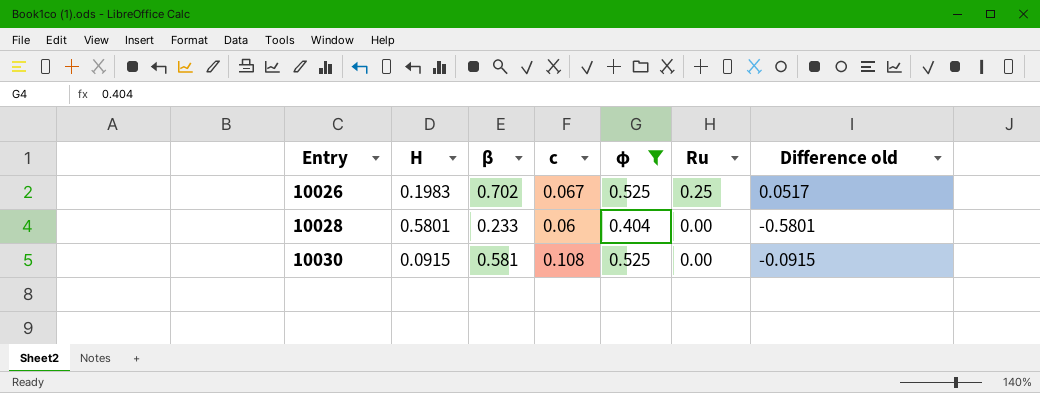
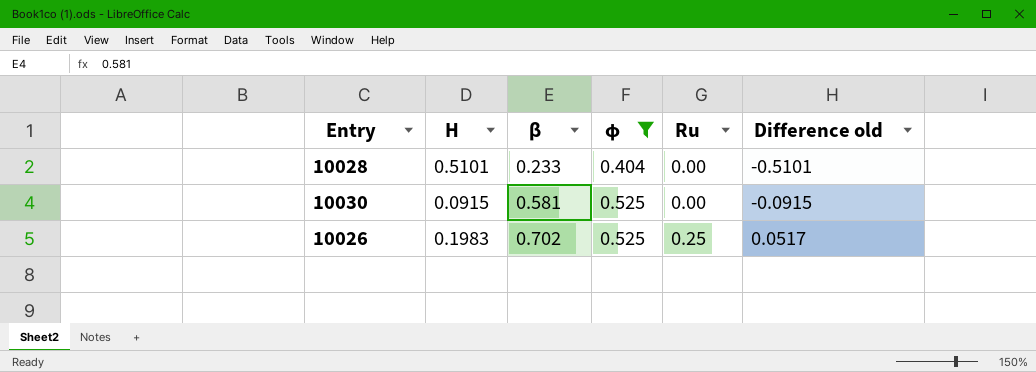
row order: Entry ascending -> β ascending
column c | position: 4 -> none
10028 | H: 0.5801 -> 0.5101
10028 | Difference old: -0.5801 -> -0.5101

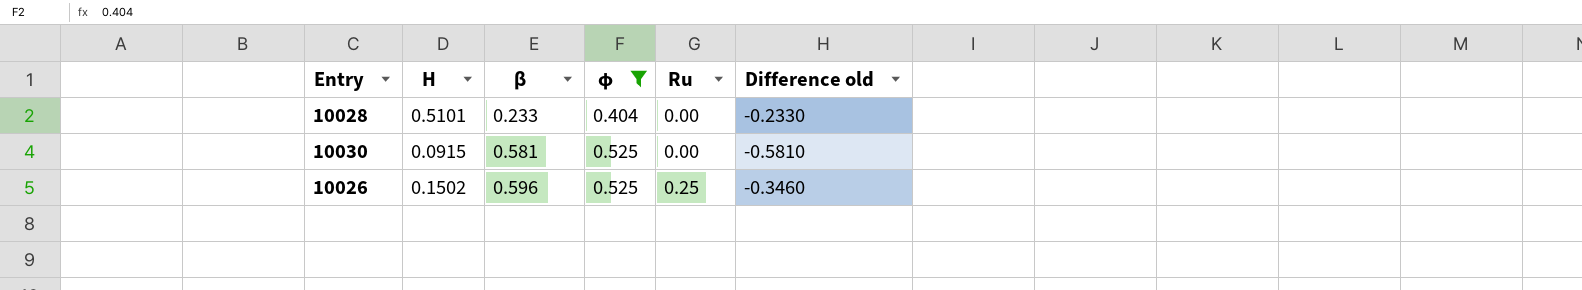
column Difference old | formula: [Ru] - [H] -> [Ru] - [β]
10026 | H: 0.1983 -> 0.1502
10026 | β: 0.702 -> 0.596

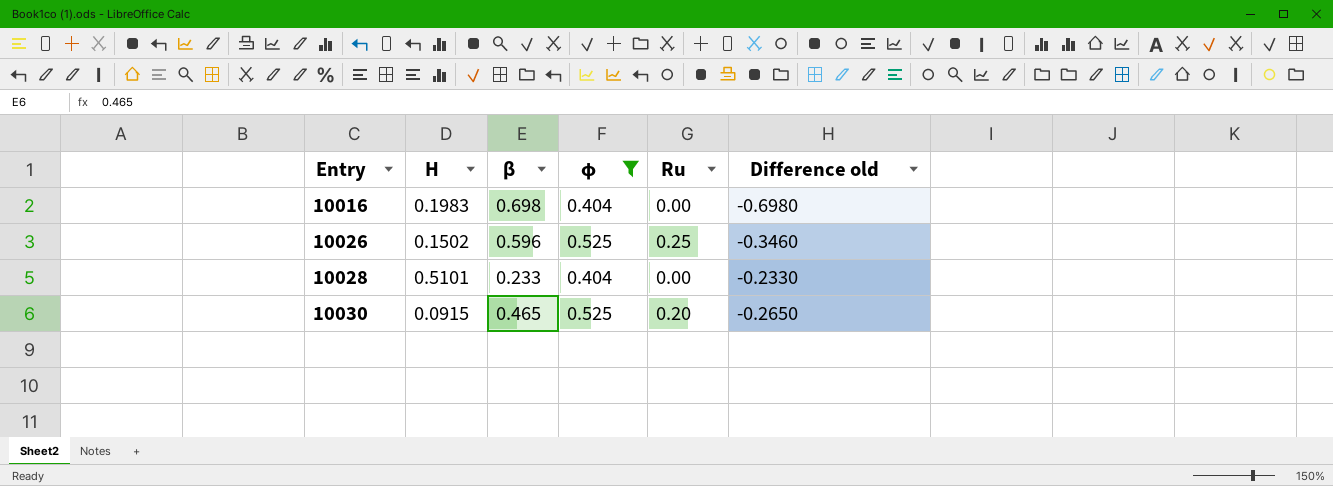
row order: β ascending -> Entry ascending
row 10016: none -> 0.1983 | 0.698 | 0.404 | 0.00 | -0.6980
10030 | β: 0.581 -> 0.465
10030 | Ru: 0.00 -> 0.20
10030 | Difference old: -0.5810 -> -0.2650

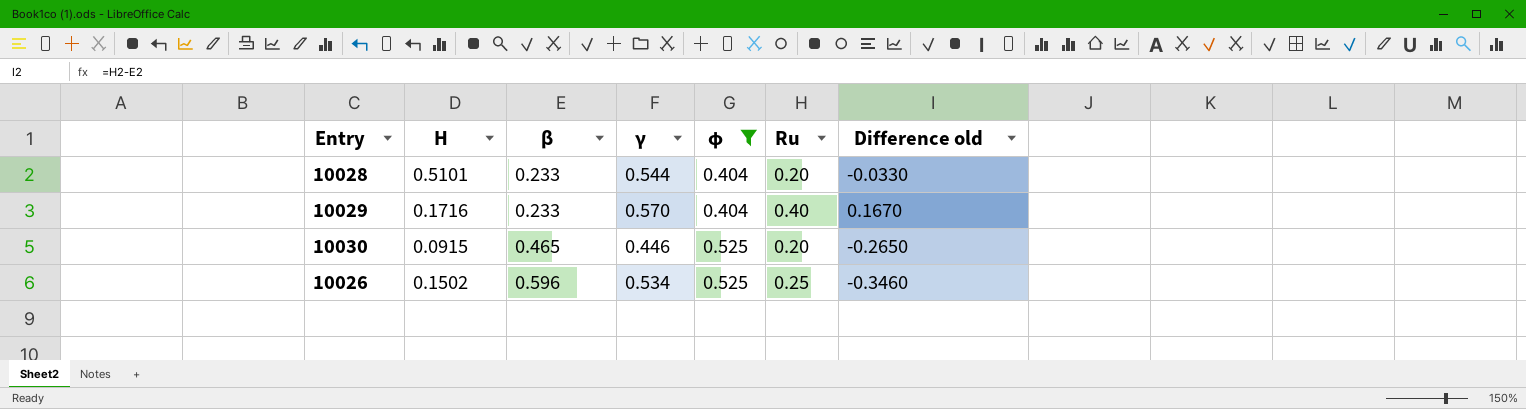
row order: Entry ascending -> β ascending
column γ | position: none -> 4
row 10016: 0.1983 | 0.698 | 0.404 | 0.00 | -0.6980 -> none
10028 | Ru: 0.00 -> 0.20
10028 | Difference old: -0.2330 -> -0.0330
row 10029: none -> 0.1716 | 0.233 | 0.570 | 0.404 | 0.40 | 0.1670

